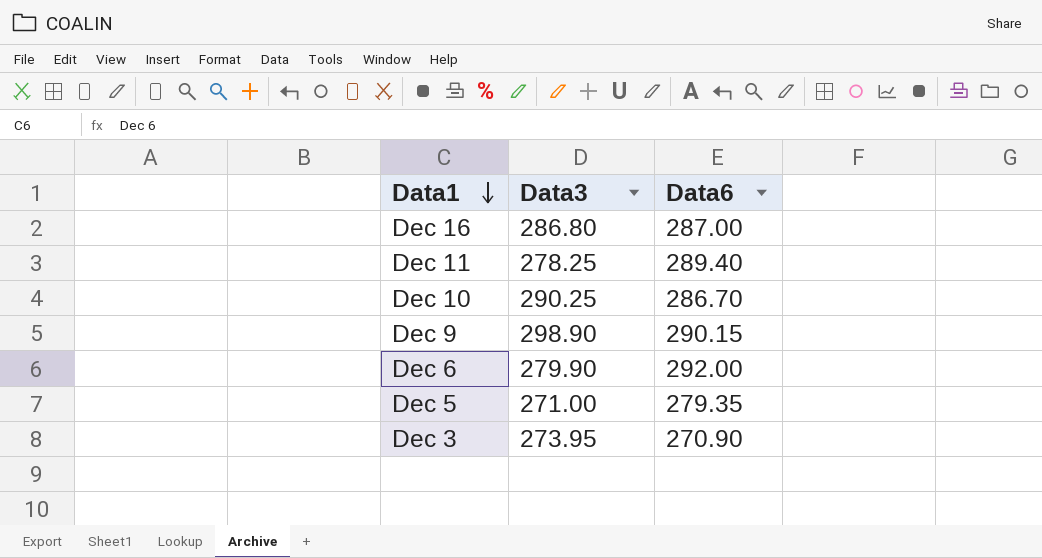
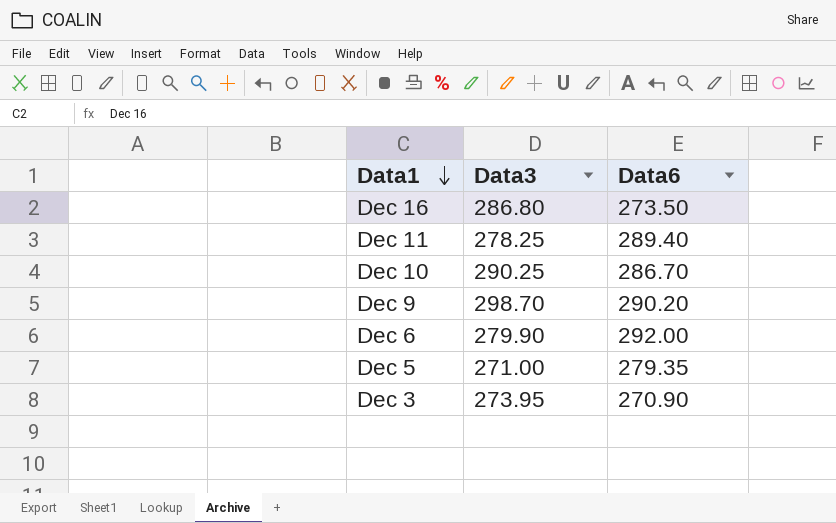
Dec 16 | Data6: 287.00 -> 273.50
Dec 9 | Data3: 298.90 -> 298.70
Dec 9 | Data6: 290.15 -> 290.20

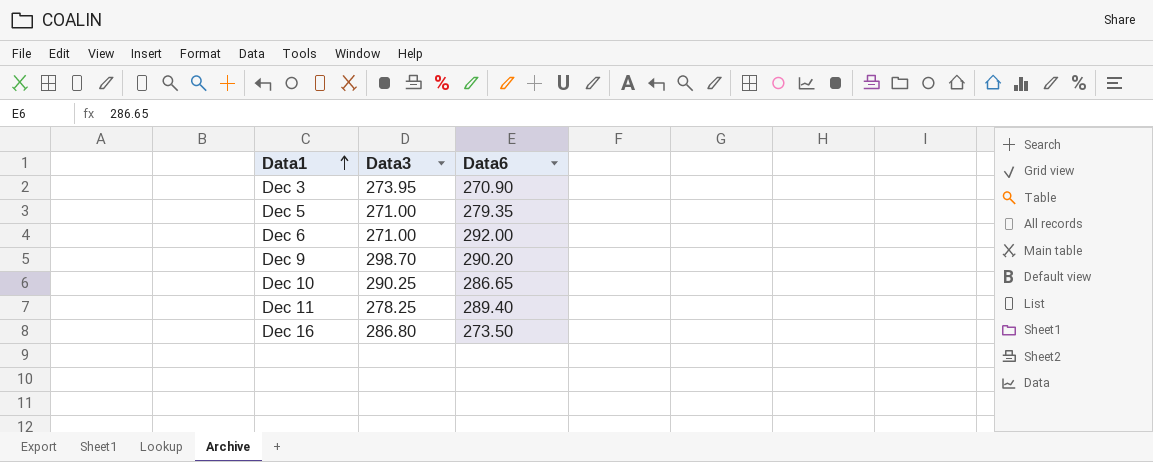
row order: Data1 descending -> Data1 ascending
Dec 6 | Data3: 279.90 -> 271.00
Dec 10 | Data6: 286.70 -> 286.65

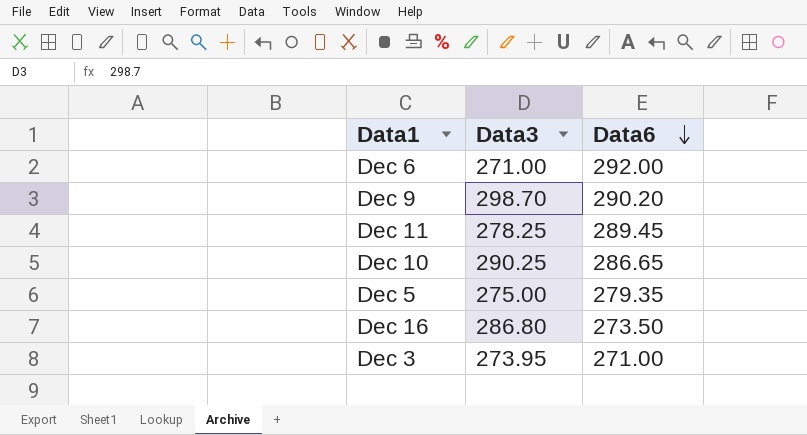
row order: Data1 ascending -> Data6 descending
Dec 11 | Data6: 289.40 -> 289.45
Dec 5 | Data3: 271.00 -> 275.00
Dec 3 | Data6: 270.90 -> 271.00

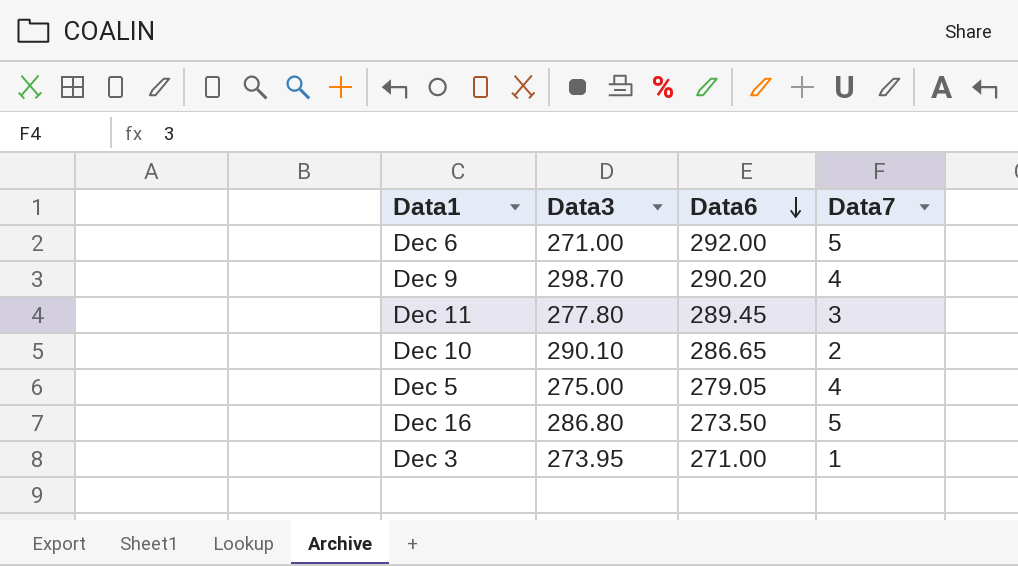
column Data7 | position: none -> 4
Dec 11 | Data3: 278.25 -> 277.80
Dec 10 | Data3: 290.25 -> 290.10
Dec 5 | Data6: 279.35 -> 279.05

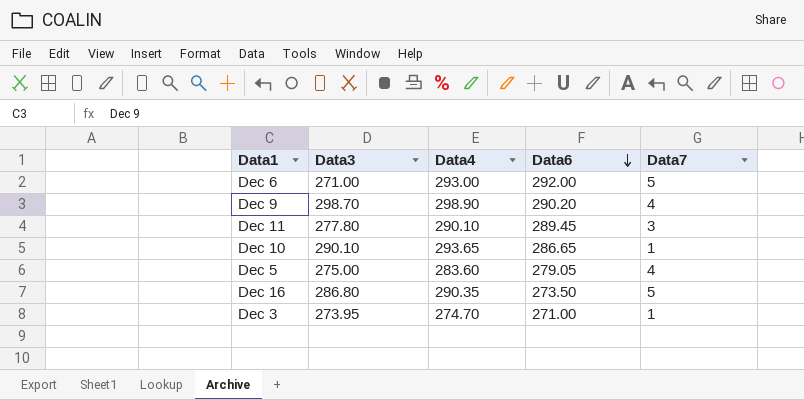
column Data4 | position: none -> 3
Dec 10 | Data7: 2 -> 1

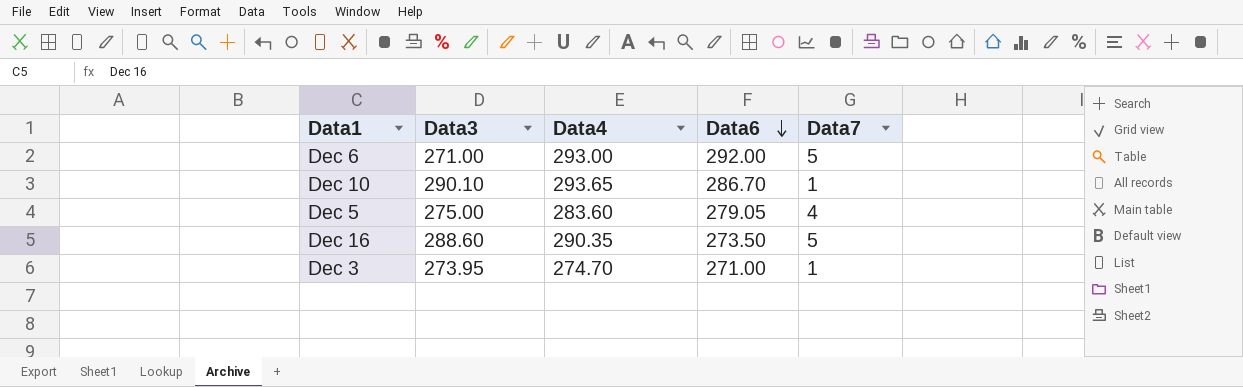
row Dec 9: 298.70 | 298.90 | 290.20 | 4 -> none
row Dec 11: 277.80 | 290.10 | 289.45 | 3 -> none
Dec 10 | Data6: 286.65 -> 286.70
Dec 16 | Data3: 286.80 -> 288.60

